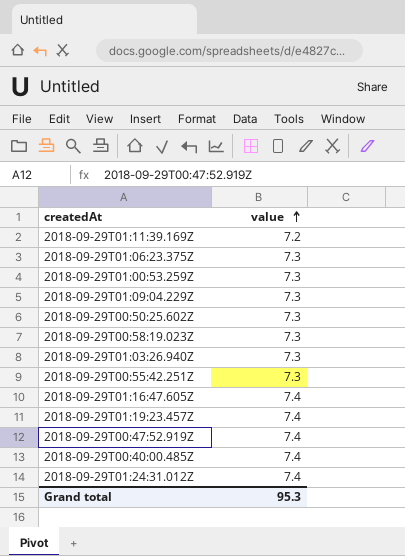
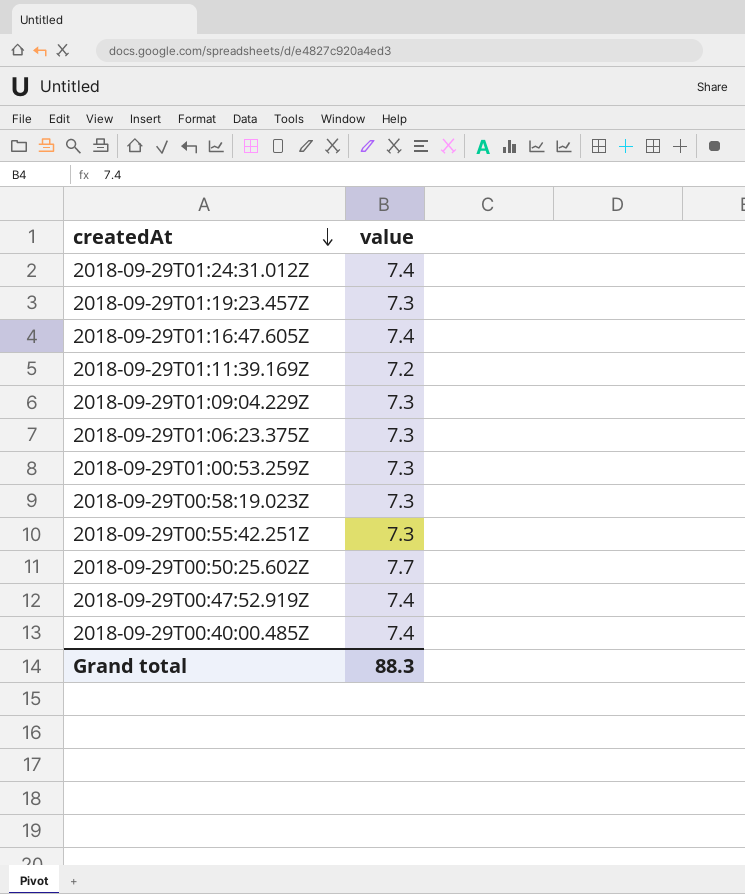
row order: value ascending -> createdAt descending
row 2018-09-29T01:03:26.940Z: 7.3 -> none
2018-09-29T01:19:23.457Z | value: 7.4 -> 7.3
2018-09-29T00:50:25.602Z | value: 7.3 -> 7.7
Grand total | value: 95.3 -> 88.3

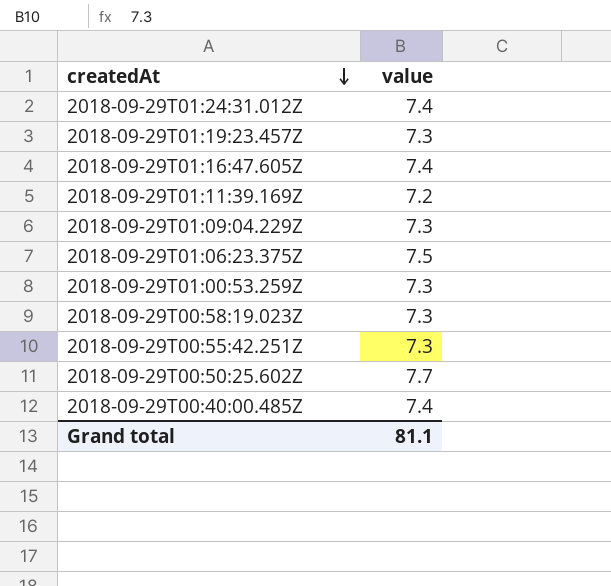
row 2018-09-29T00:47:52.919Z: 7.4 -> none
2018-09-29T01:06:23.375Z | value: 7.3 -> 7.5
Grand total | value: 88.3 -> 81.1

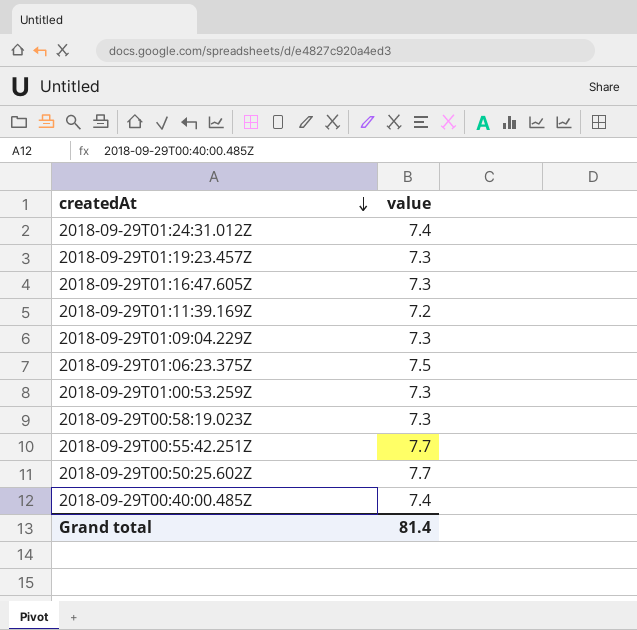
2018-09-29T01:16:47.605Z | value: 7.4 -> 7.3
2018-09-29T00:55:42.251Z | value: 7.3 -> 7.7
Grand total | value: 81.1 -> 81.4

